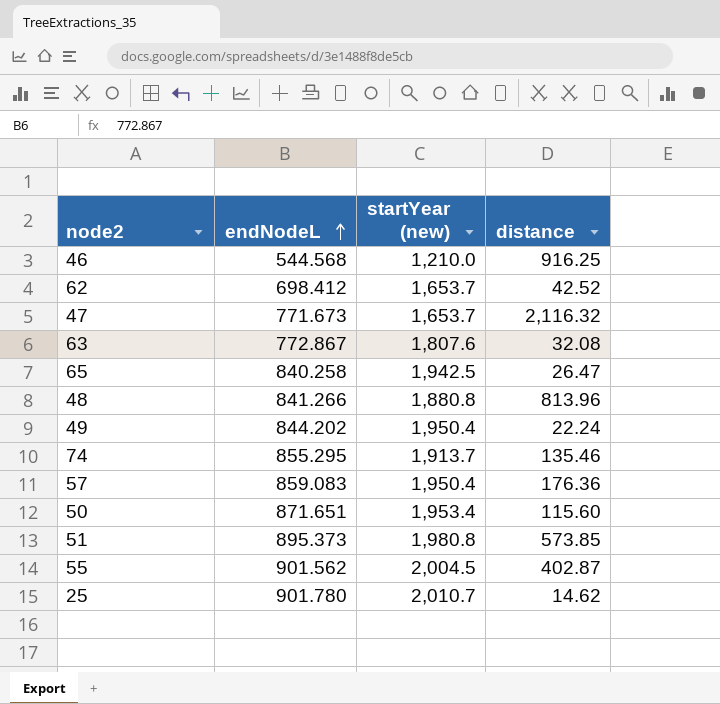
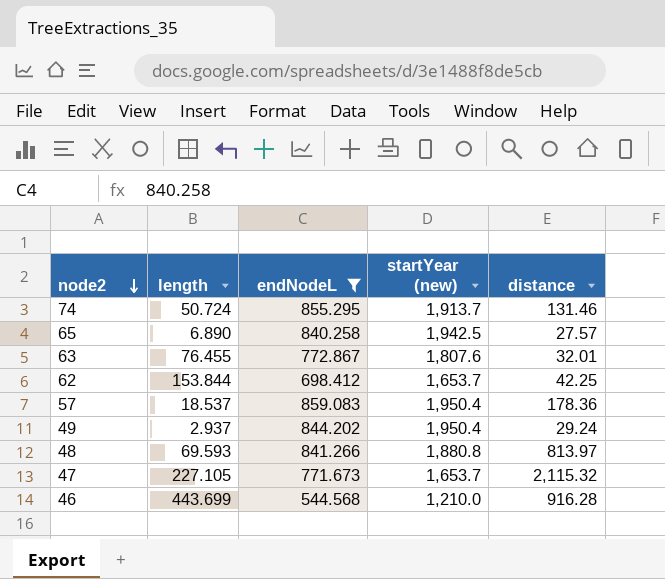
filter: none -> endNodeL <= 859.083
row order: endNodeL ascending -> node2 descending
column length | position: none -> 2
74 | distance: 135.46 -> 131.46
65 | distance: 26.47 -> 27.57
63 | distance: 32.08 -> 32.01
62 | distance: 42.52 -> 42.25
57 | distance: 176.36 -> 178.36
49 | distance: 22.24 -> 29.24
48 | distance: 813.96 -> 813.97
47 | distance: 2,116.32 -> 2,115.32
46 | distance: 916.25 -> 916.28

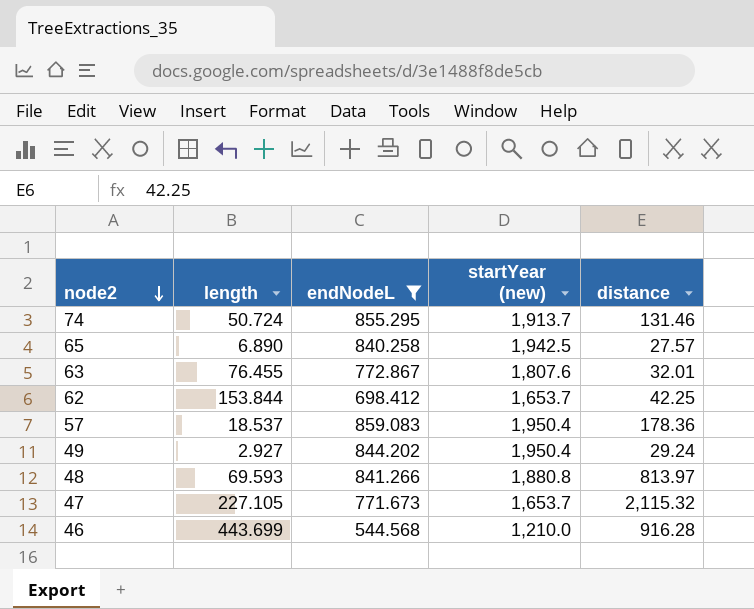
49 | length: 2.937 -> 2.927

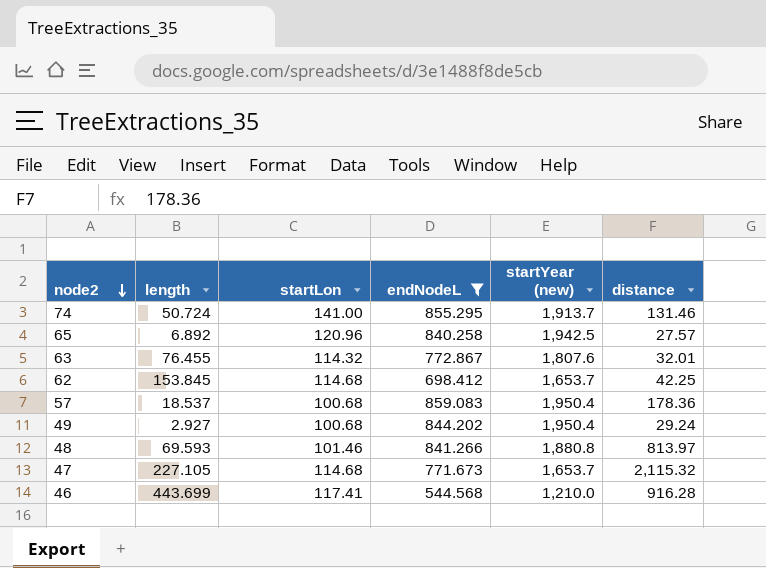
column startLon | position: none -> 3
65 | length: 6.890 -> 6.892
62 | length: 153.844 -> 153.845

